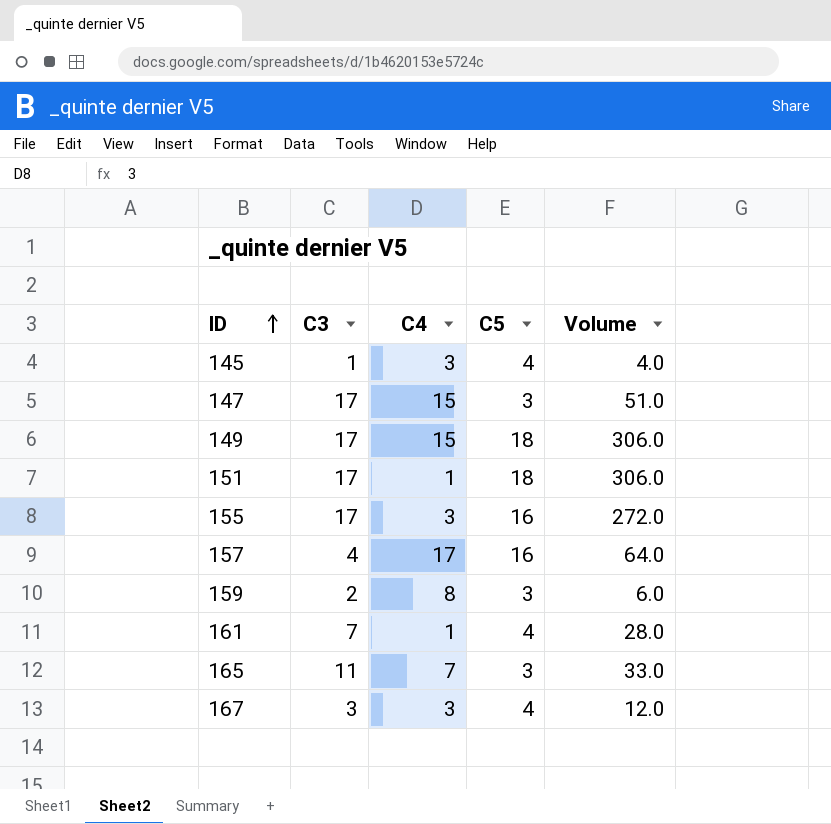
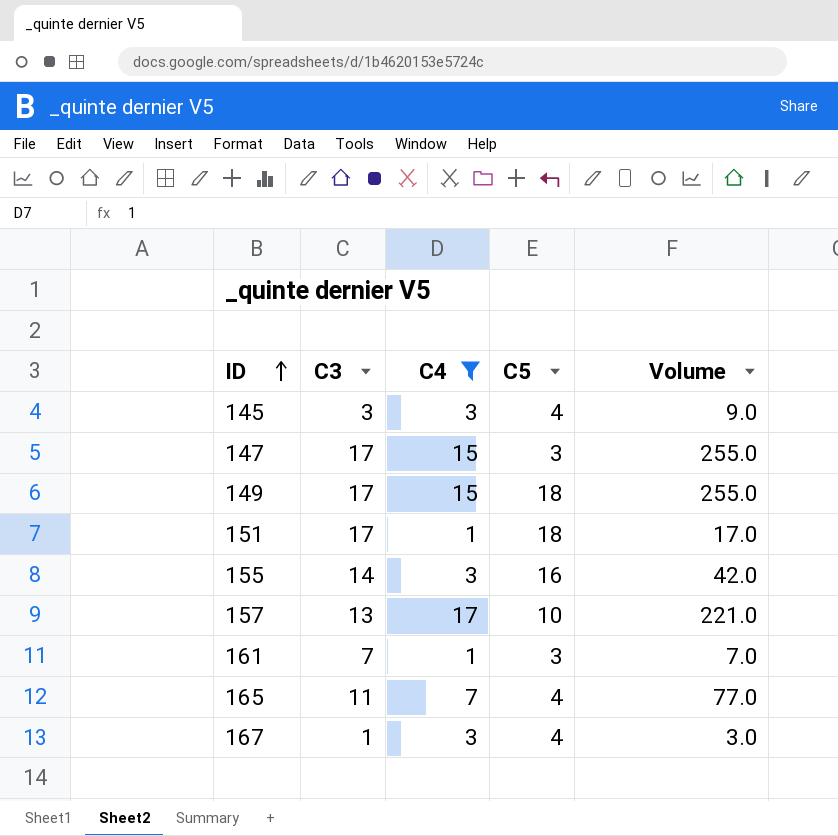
filter: none -> C4 != 8
column Volume | formula: [C3] * [C5] -> [C3] * [C4]
145 | C3: 1 -> 3
155 | C3: 17 -> 14
157 | C3: 4 -> 13
157 | C5: 16 -> 10
161 | C5: 4 -> 3
165 | C5: 3 -> 4
167 | C3: 3 -> 1

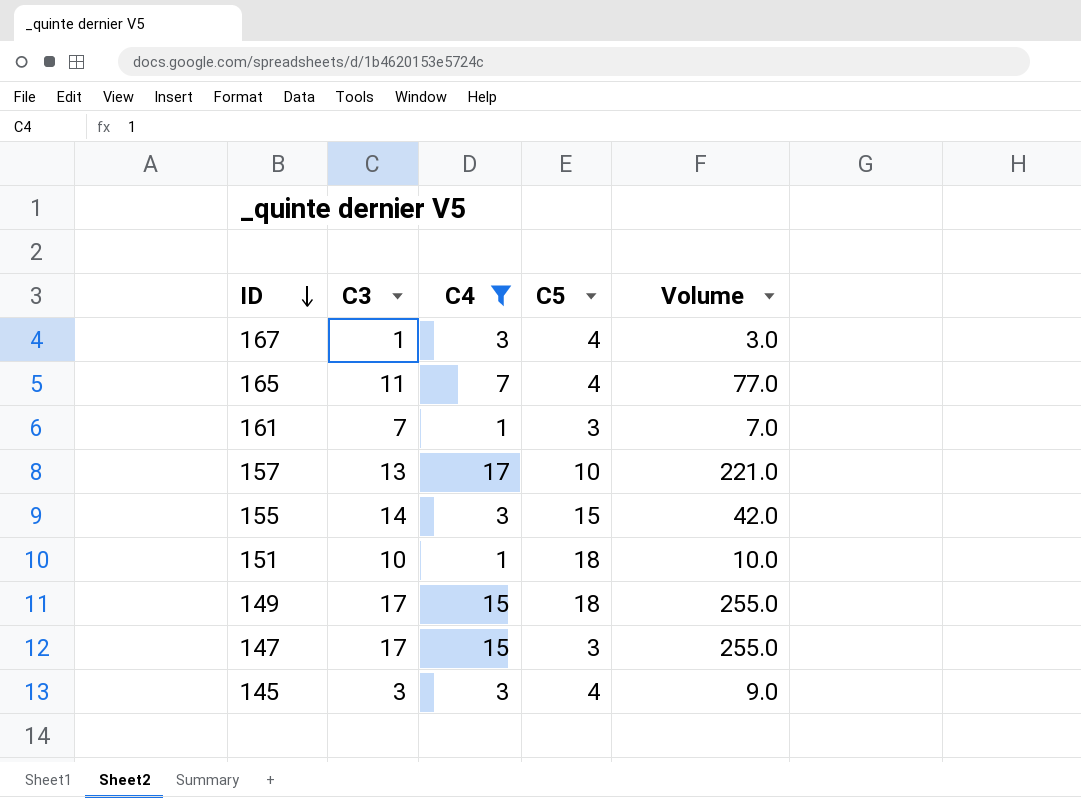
row order: ID ascending -> ID descending
155 | C5: 16 -> 15
151 | C3: 17 -> 10
151 | Volume: 17.0 -> 10.0

